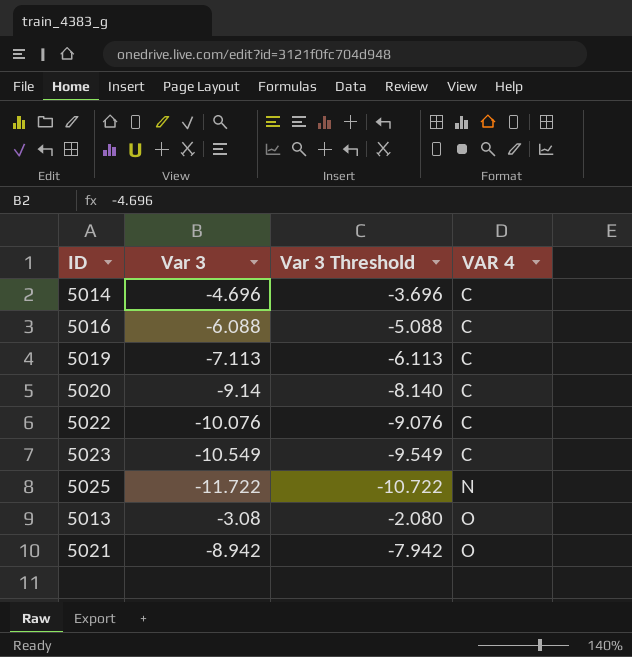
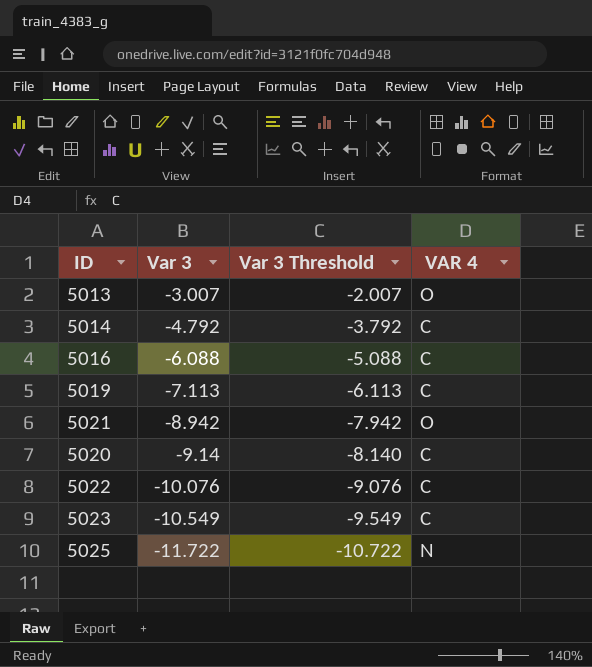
row order: VAR 4 ascending -> Var 3 descending
5013 | Var 3: -3.08 -> -3.007
5013 | Var 3 Threshold: -2.080 -> -2.007
5014 | Var 3: -4.696 -> -4.792
5014 | Var 3 Threshold: -3.696 -> -3.792

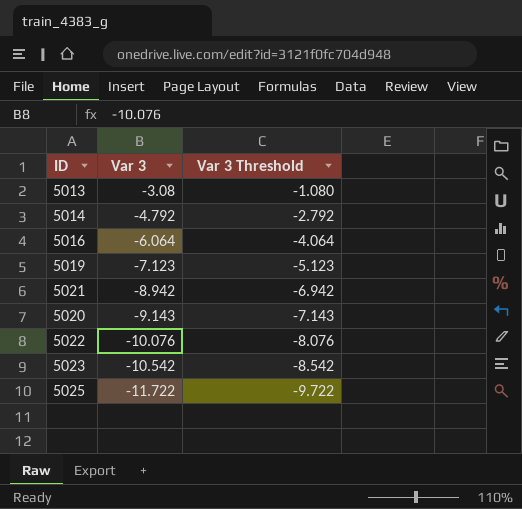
column VAR 4 | position: 4 -> none
column Var 3 Threshold | formula: [Var 3] + 1 -> [Var 3] + 2
5013 | Var 3: -3.007 -> -3.08
5016 | Var 3: -6.088 -> -6.064
5019 | Var 3: -7.113 -> -7.123
5020 | Var 3: -9.14 -> -9.143
5023 | Var 3: -10.549 -> -10.542

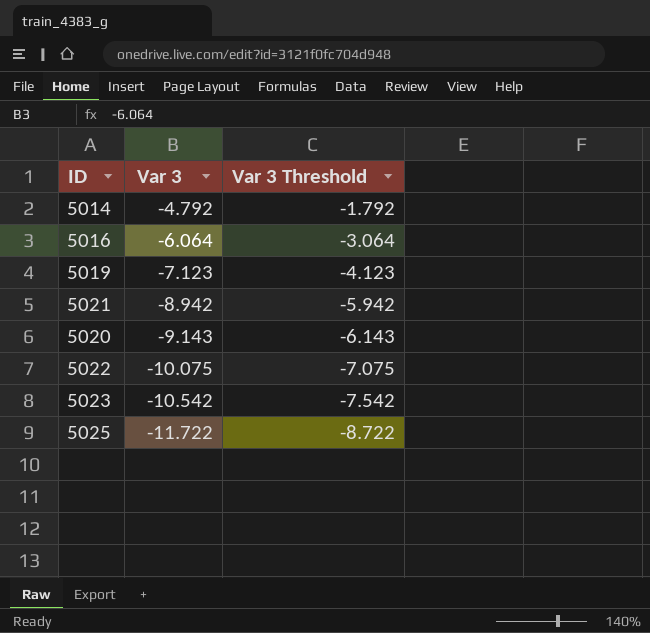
column Var 3 Threshold | formula: [Var 3] + 2 -> [Var 3] + 3
row 5013: -3.08 | -1.080 -> none
5022 | Var 3: -10.076 -> -10.075

